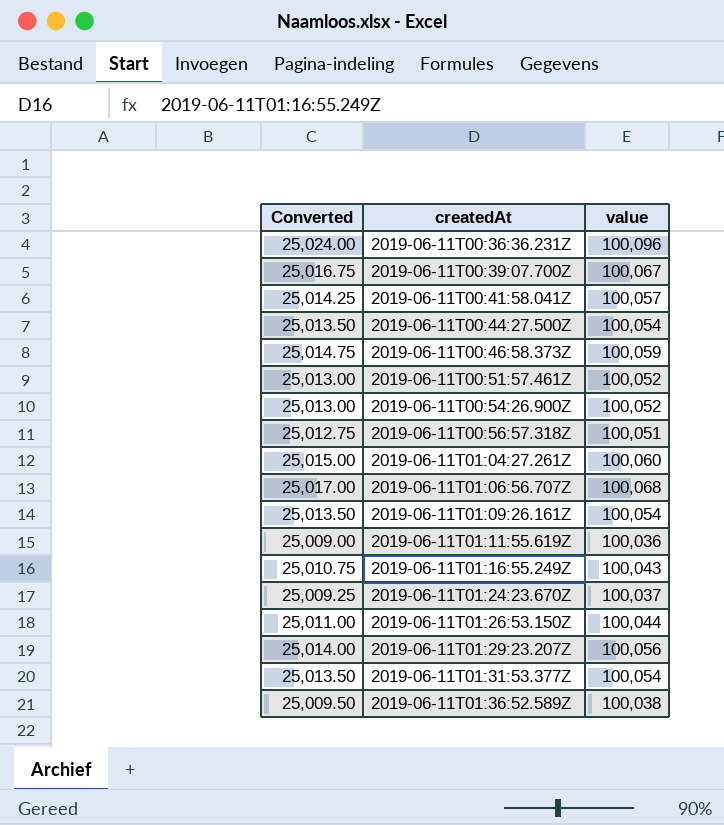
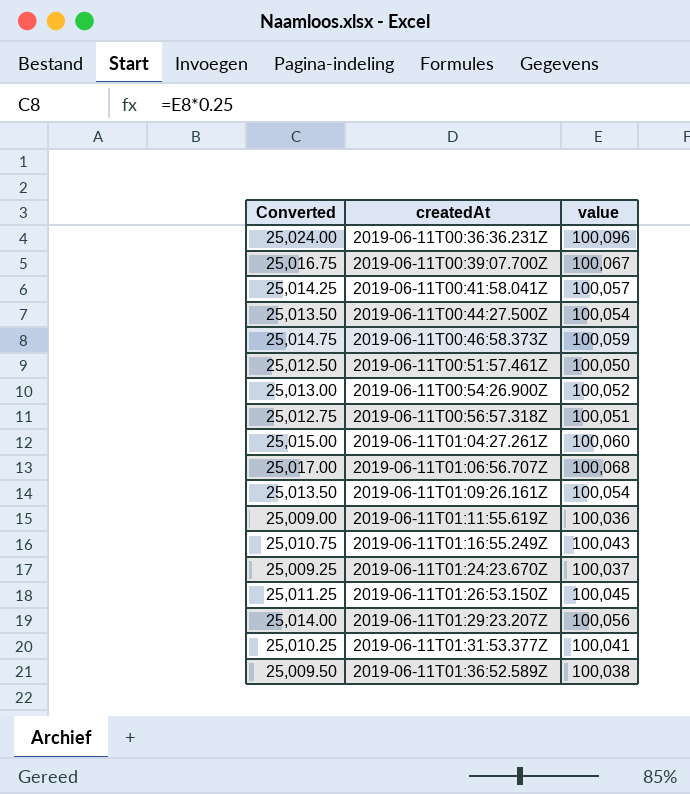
2019-06-11T00:51:57.461Z | Converted: 25,013.00 -> 25,012.50
2019-06-11T00:51:57.461Z | value: 100,052 -> 100,050
2019-06-11T01:26:53.150Z | Converted: 25,011.00 -> 25,011.25
2019-06-11T01:26:53.150Z | value: 100,044 -> 100,045
2019-06-11T01:31:53.377Z | Converted: 25,013.50 -> 25,010.25
2019-06-11T01:31:53.377Z | value: 100,054 -> 100,041

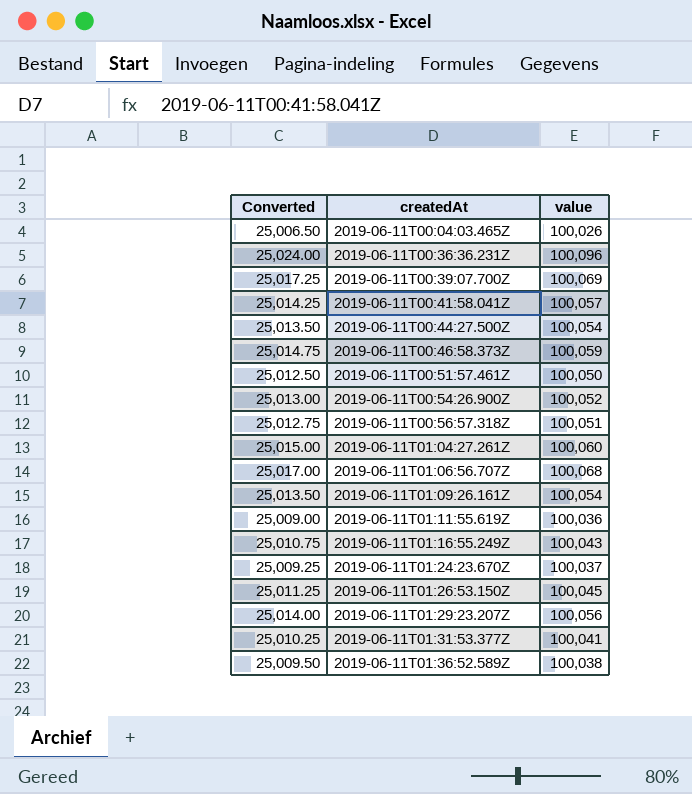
row 2019-06-11T00:04:03.465Z: none -> 25,006.50 | 100,026
2019-06-11T00:39:07.700Z | Converted: 25,016.75 -> 25,017.25
2019-06-11T00:39:07.700Z | value: 100,067 -> 100,069

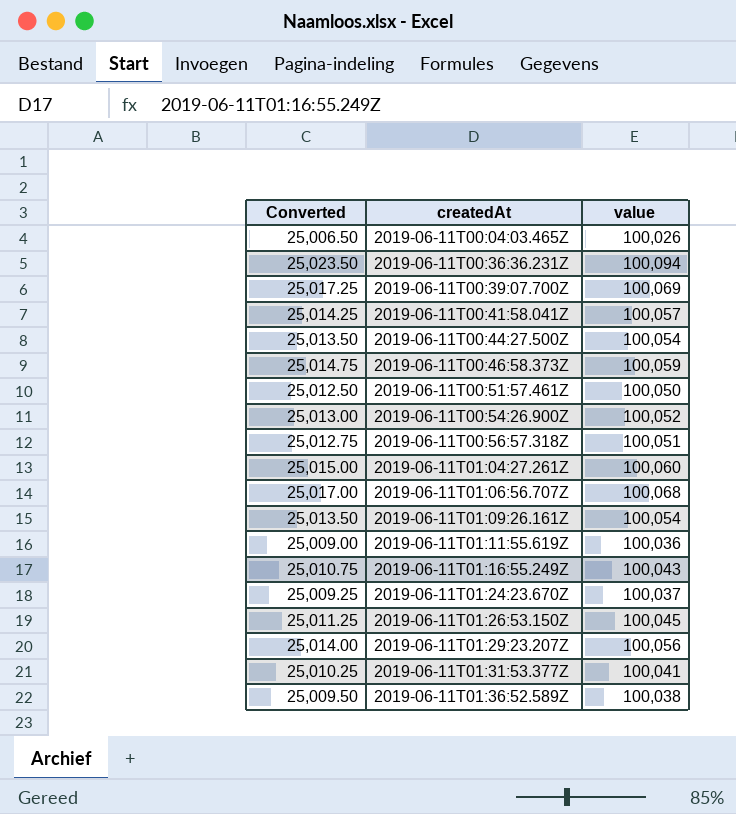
2019-06-11T00:36:36.231Z | Converted: 25,024.00 -> 25,023.50
2019-06-11T00:36:36.231Z | value: 100,096 -> 100,094

